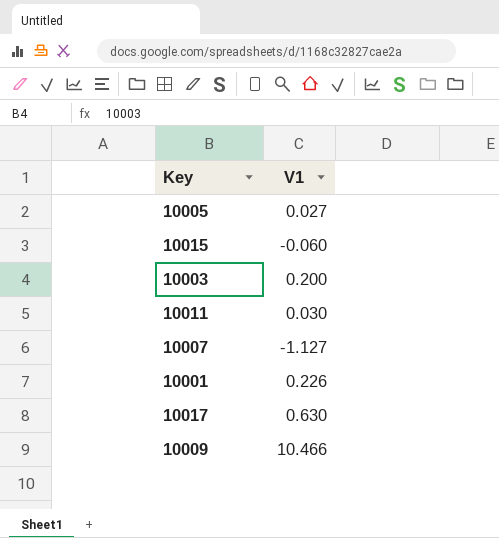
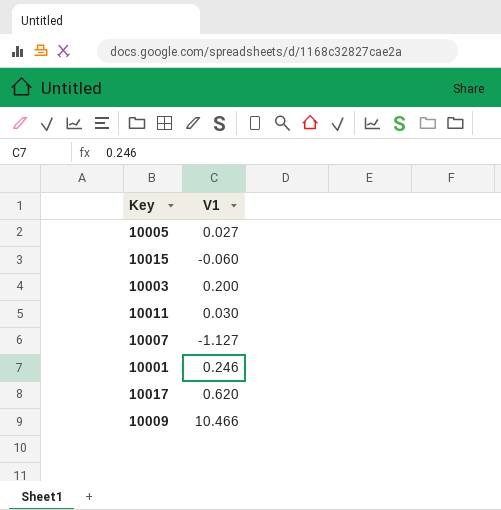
10001 | V1: 0.226 -> 0.246
10017 | V1: 0.630 -> 0.620

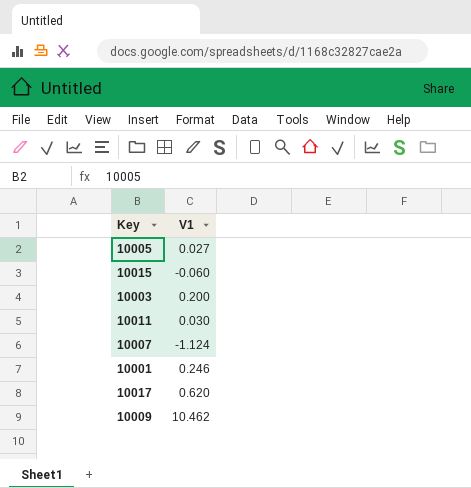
10007 | V1: -1.127 -> -1.124
10009 | V1: 10.466 -> 10.462

